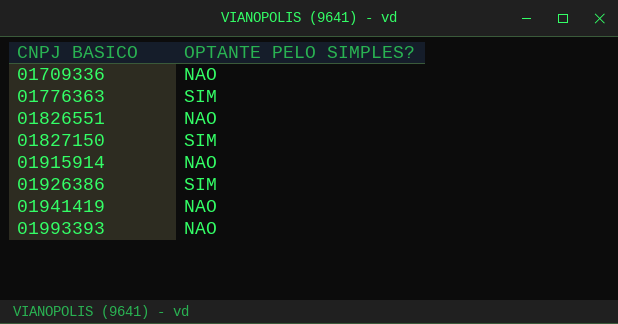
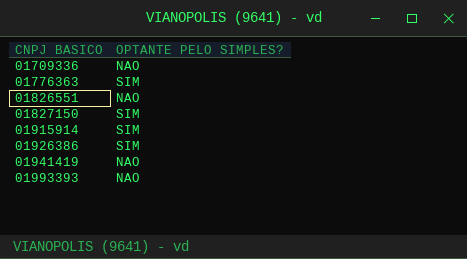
01915914 | OPTANTE PELO SIMPLES?: NAO -> SIM

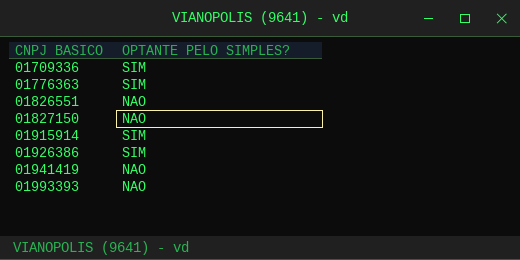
01709336 | OPTANTE PELO SIMPLES?: NAO -> SIM
01827150 | OPTANTE PELO SIMPLES?: SIM -> NAO

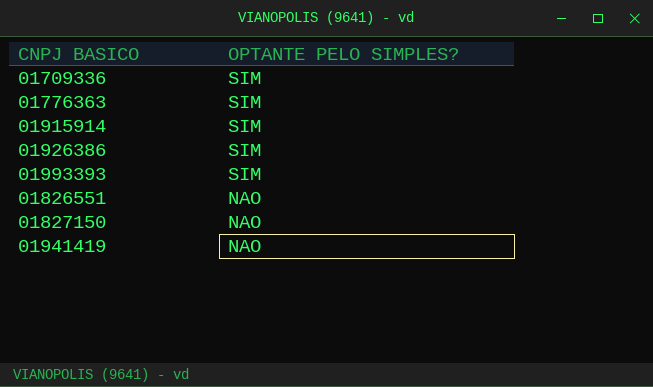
row order: CNPJ BASICO ascending -> OPTANTE PELO SIMPLES? descending
01993393 | OPTANTE PELO SIMPLES?: NAO -> SIM

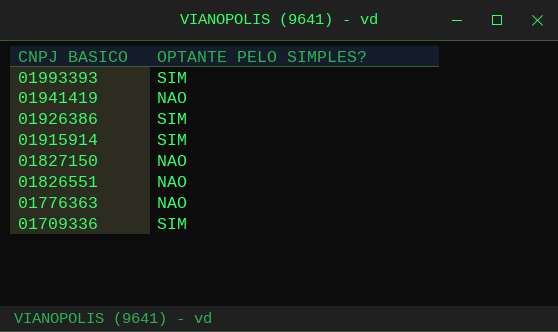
row order: OPTANTE PELO SIMPLES? descending -> CNPJ BASICO descending
01776363 | OPTANTE PELO SIMPLES?: SIM -> NAO

